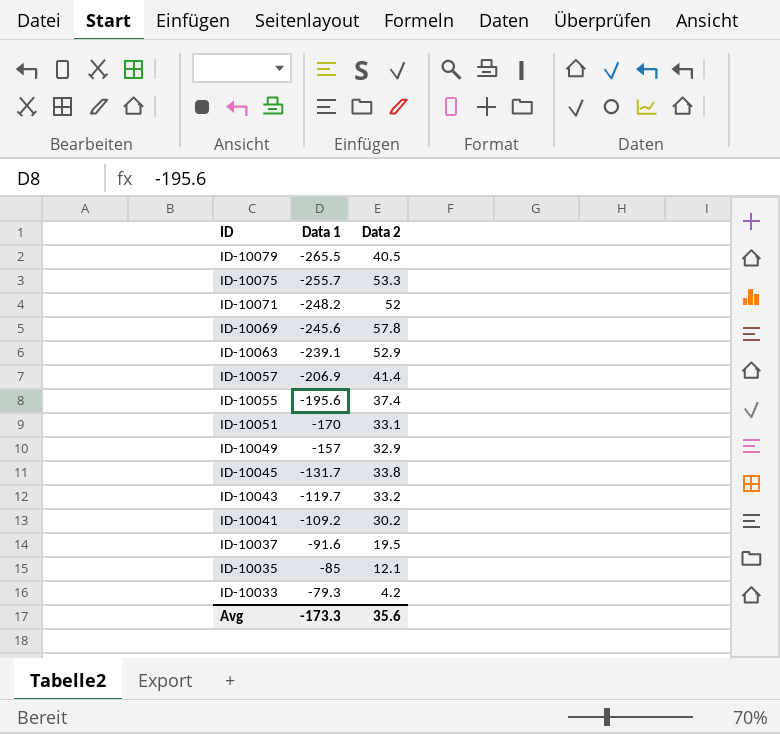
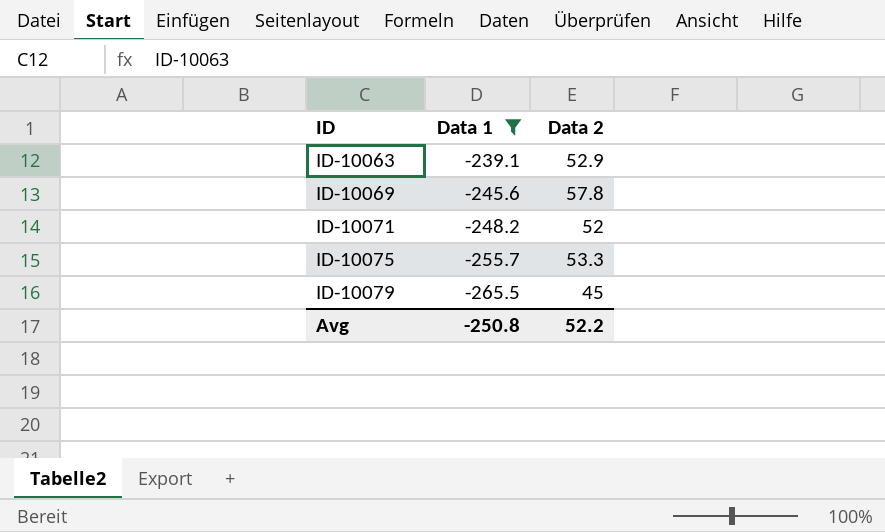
filter: none -> Data 1 <= -239.1
row order: ID descending -> ID ascending
ID-10079 | Data 2: 40.5 -> 45
Avg | Data 1: -173.3 -> -250.8
Avg | Data 2: 35.6 -> 52.2

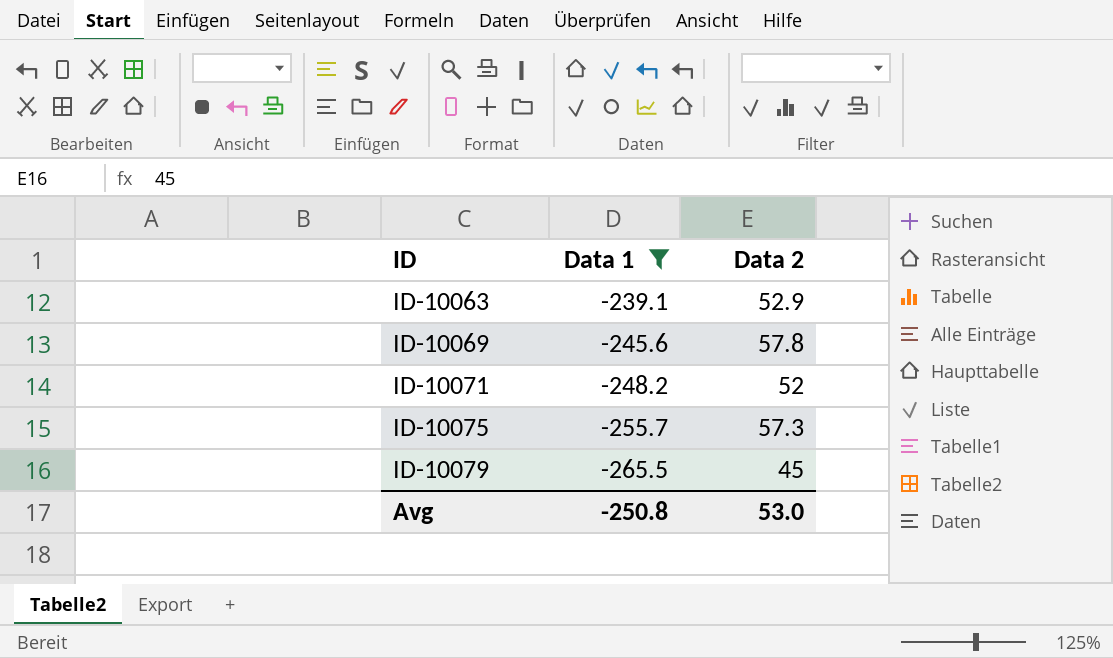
ID-10075 | Data 2: 53.3 -> 57.3
Avg | Data 2: 52.2 -> 53.0

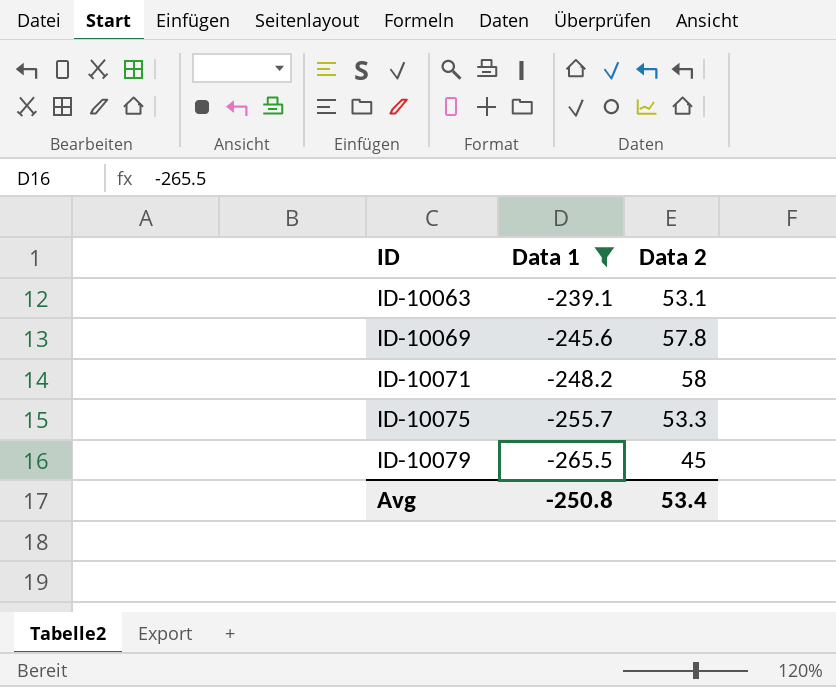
ID-10063 | Data 2: 52.9 -> 53.1
ID-10071 | Data 2: 52 -> 58
ID-10075 | Data 2: 57.3 -> 53.3
Avg | Data 2: 53.0 -> 53.4

